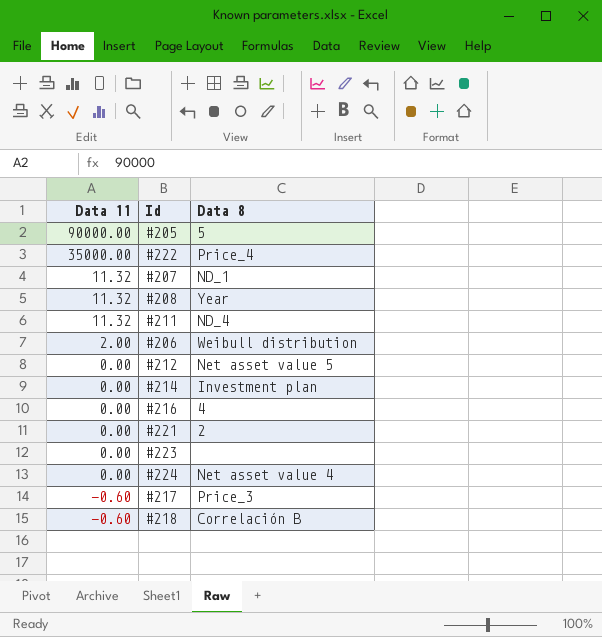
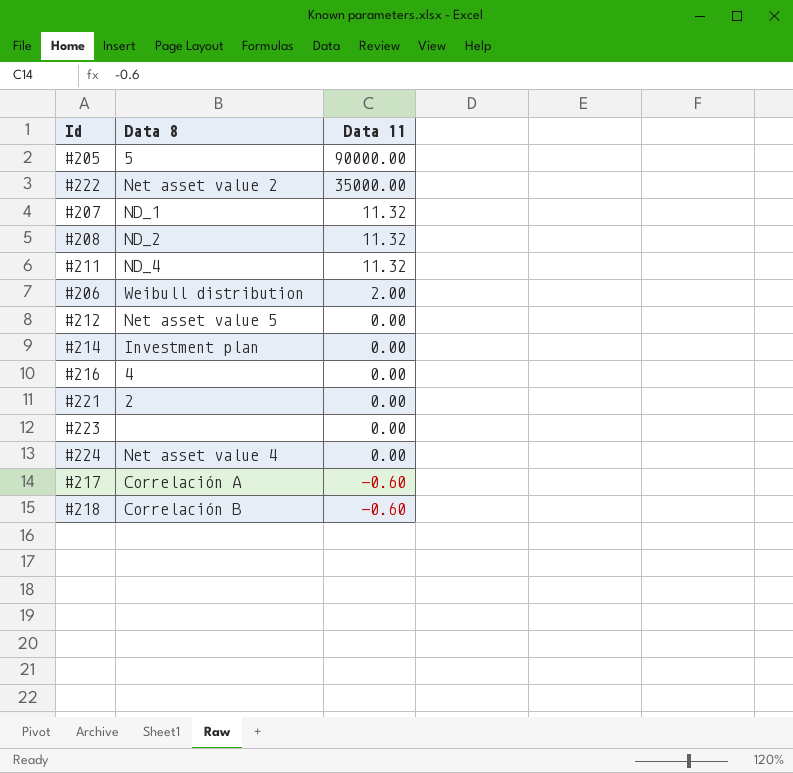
column Data 11 | position: 1 -> 3
#222 | Data 8: Price_4 -> Net asset value 2
#208 | Data 8: Year -> ND_2
#217 | Data 8: Price_3 -> Correlación A

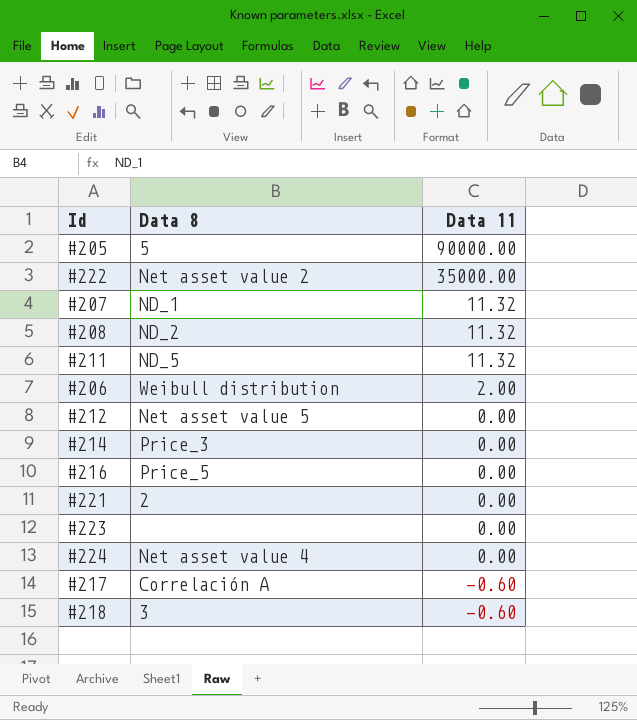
#211 | Data 8: ND_4 -> ND_5
#214 | Data 8: Investment plan -> Price_3
#216 | Data 8: 4 -> Price_5
#218 | Data 8: Correlación B -> 3

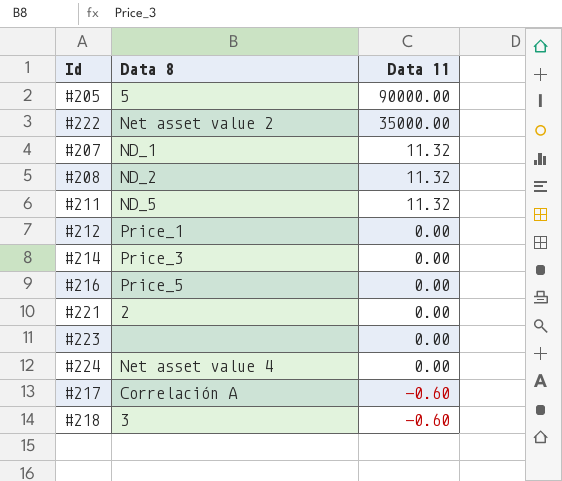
row #206: Weibull distribution | 2.00 -> none
#212 | Data 8: Net asset value 5 -> Price_1

